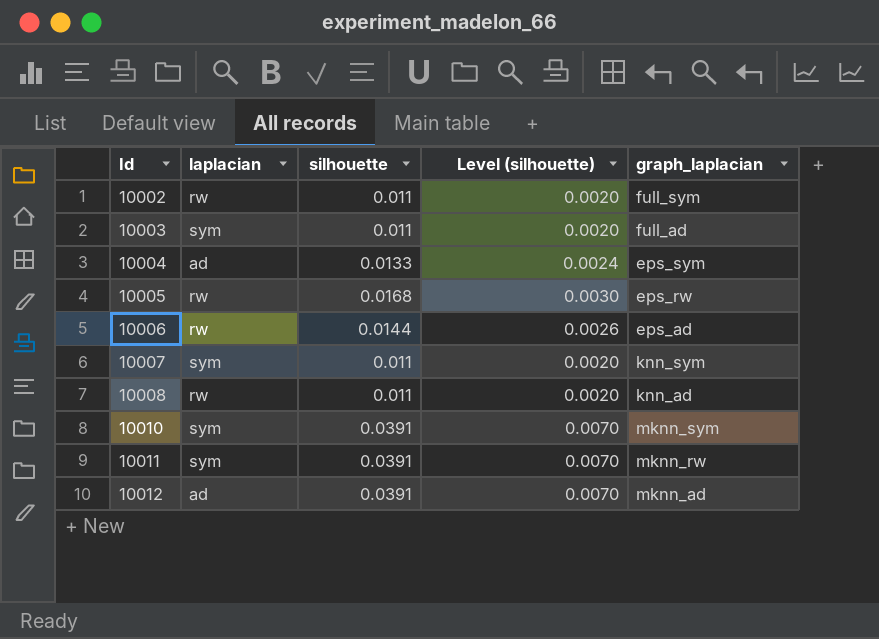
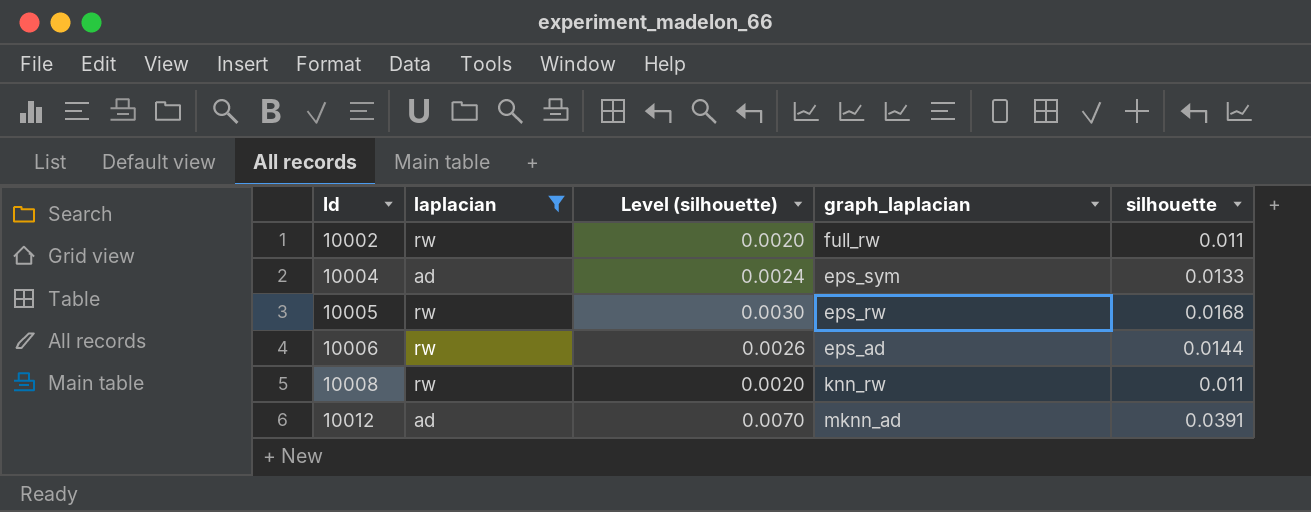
filter: none -> laplacian != sym
column silhouette | position: 3 -> 5
10002 | graph_laplacian: full_sym -> full_rw
10008 | graph_laplacian: knn_ad -> knn_rw

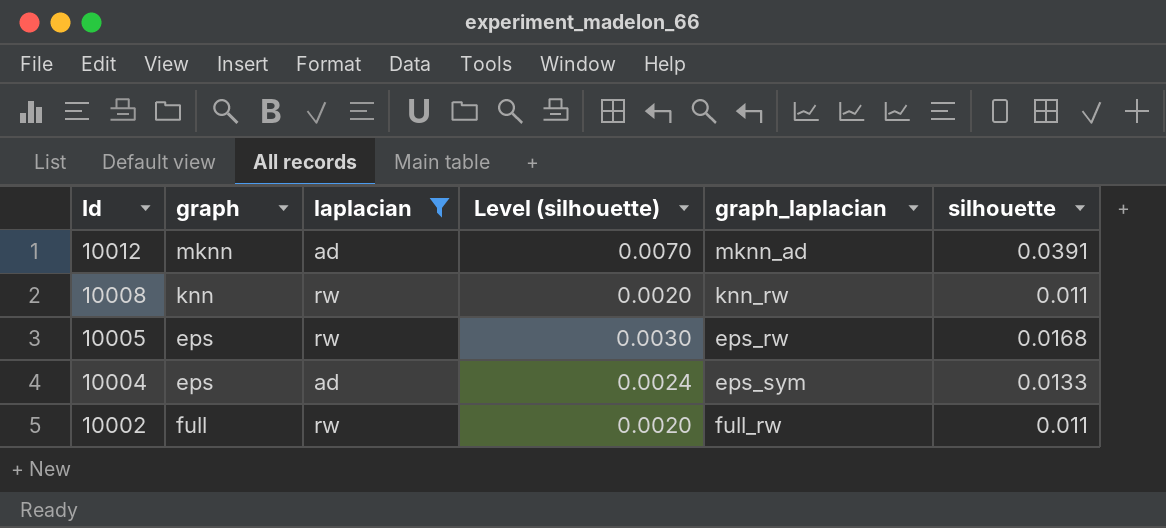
row order: Id ascending -> Id descending
column graph | position: none -> 2
row 10006: rw | 0.0026 | eps_ad | 0.0144 -> none

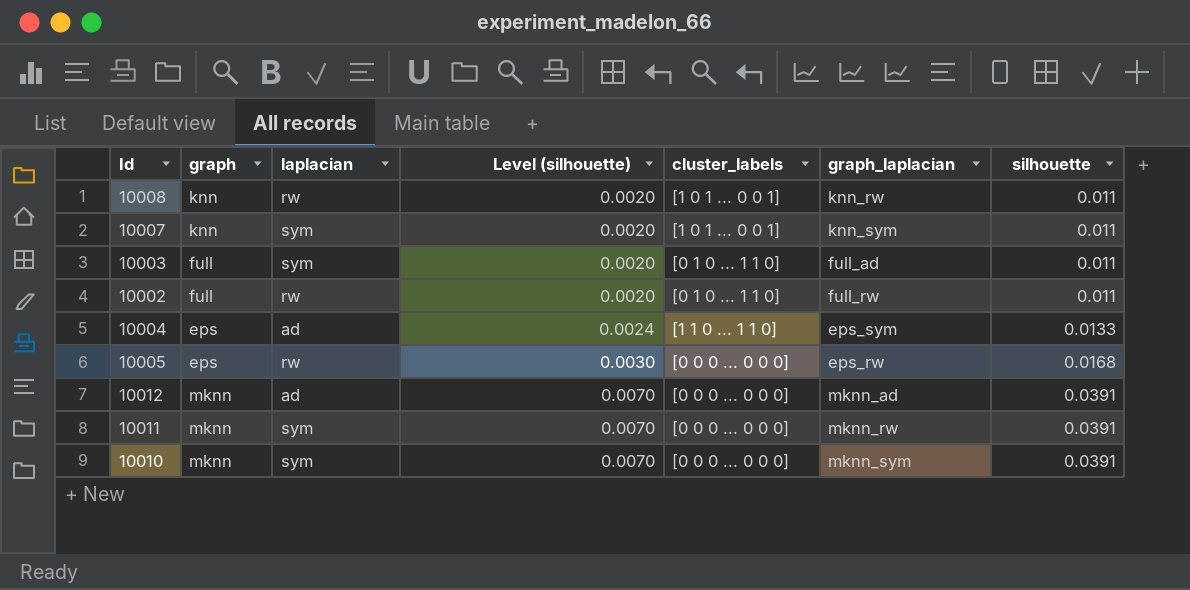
filter: laplacian != sym -> none
row order: Id descending -> Level (silhouette) ascending
column cluster_labels | position: none -> 5

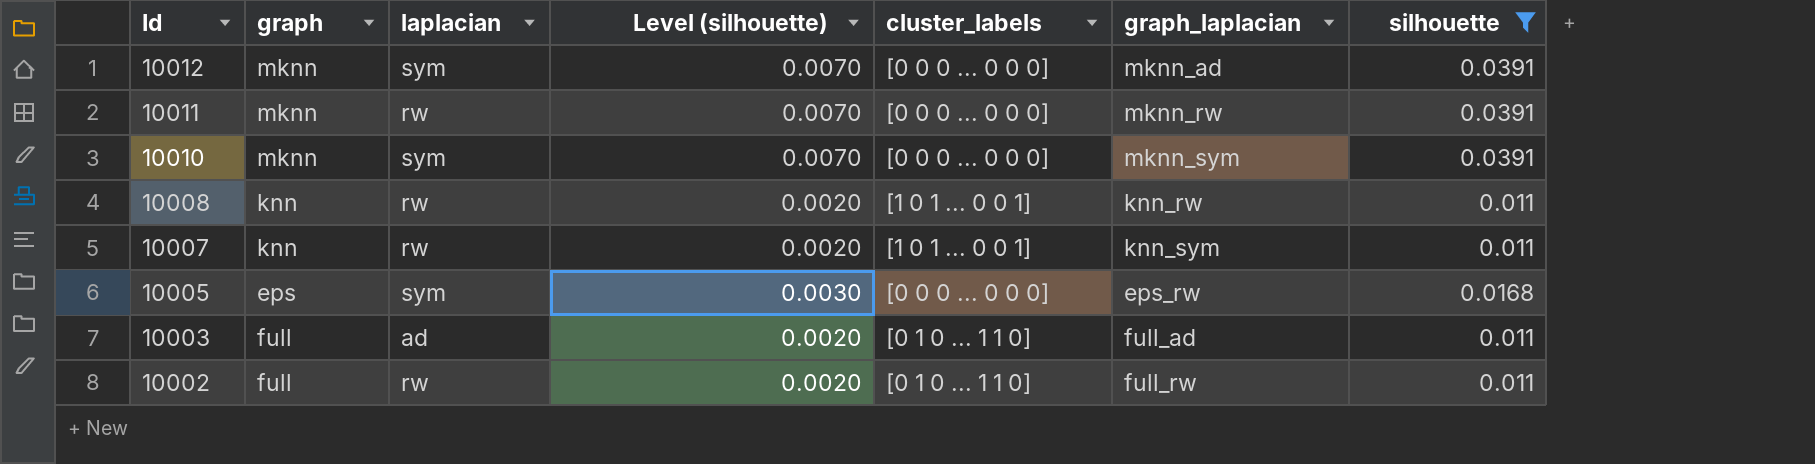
filter: none -> silhouette != 0.0133
row order: Level (silhouette) ascending -> Id descending
10012 | laplacian: ad -> sym
10011 | laplacian: sym -> rw
10007 | laplacian: sym -> rw
10005 | laplacian: rw -> sym
10003 | laplacian: sym -> ad

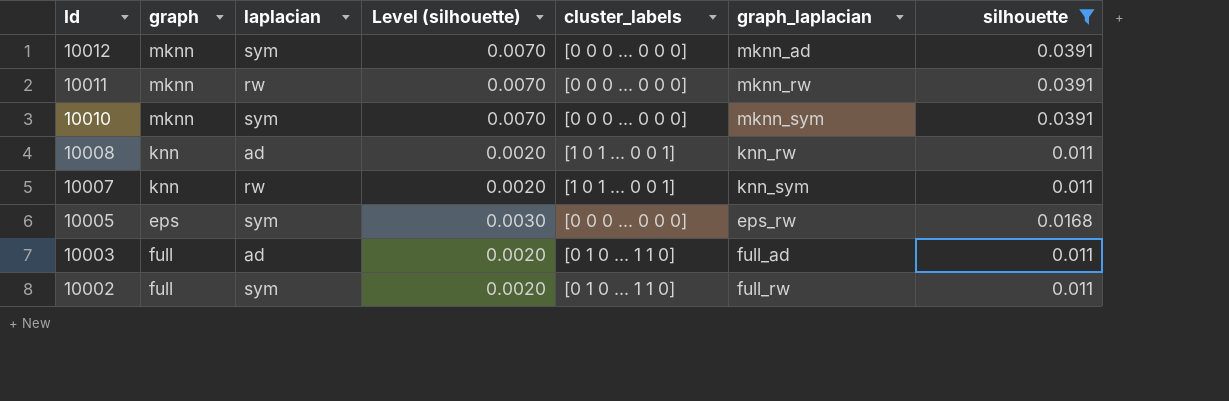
10008 | laplacian: rw -> ad
10002 | laplacian: rw -> sym

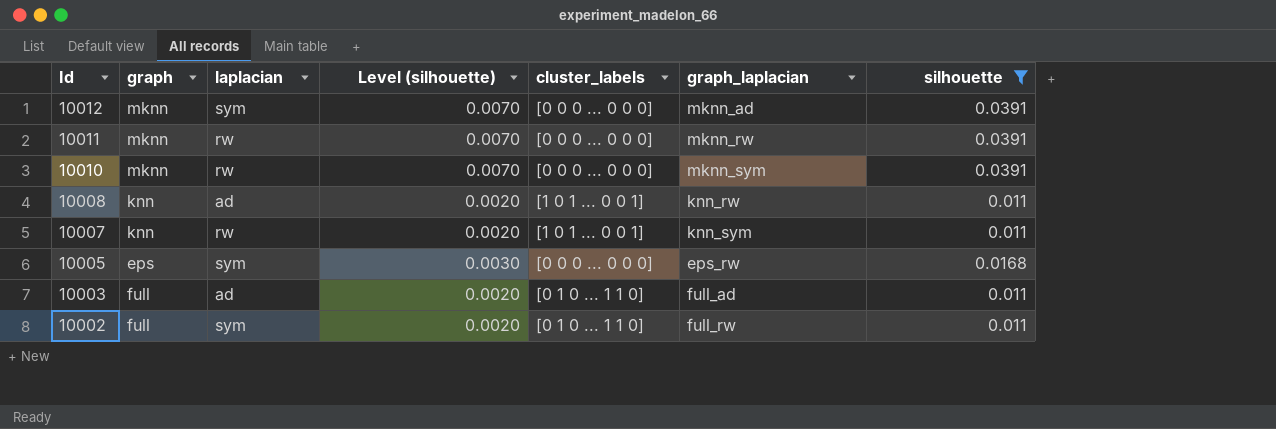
10010 | laplacian: sym -> rw

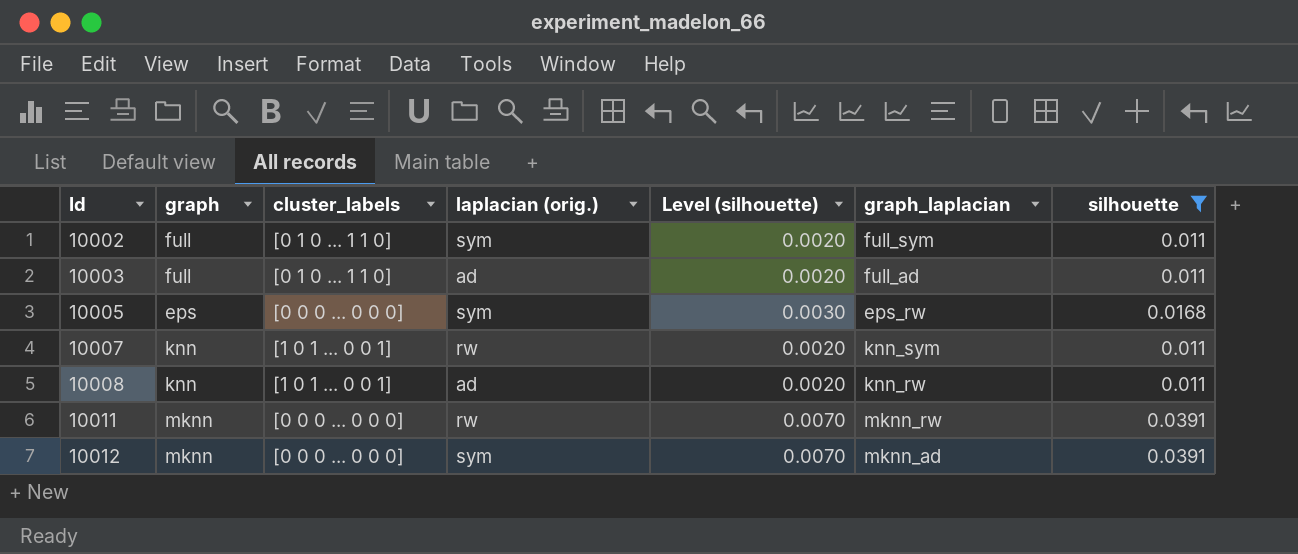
row order: Id descending -> Id ascending
column cluster_labels | position: 5 -> 3
column name: laplacian -> laplacian (orig.)
row 10010: mknn | rw | 0.0070 | [0 0 0 ... 0 0 0] | mknn_sym | 0.0391 -> none
10002 | graph_laplacian: full_rw -> full_sym

